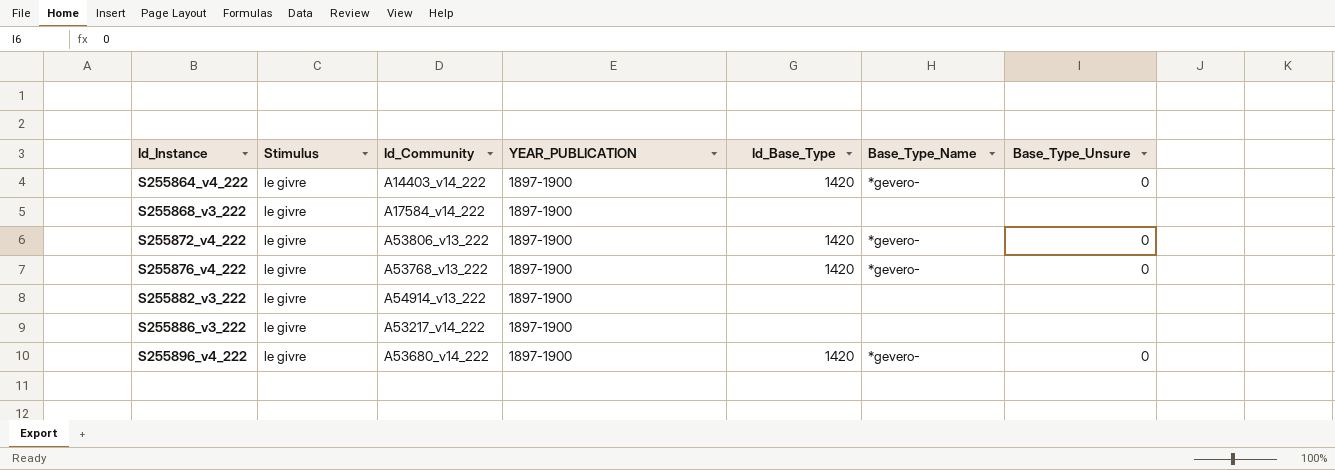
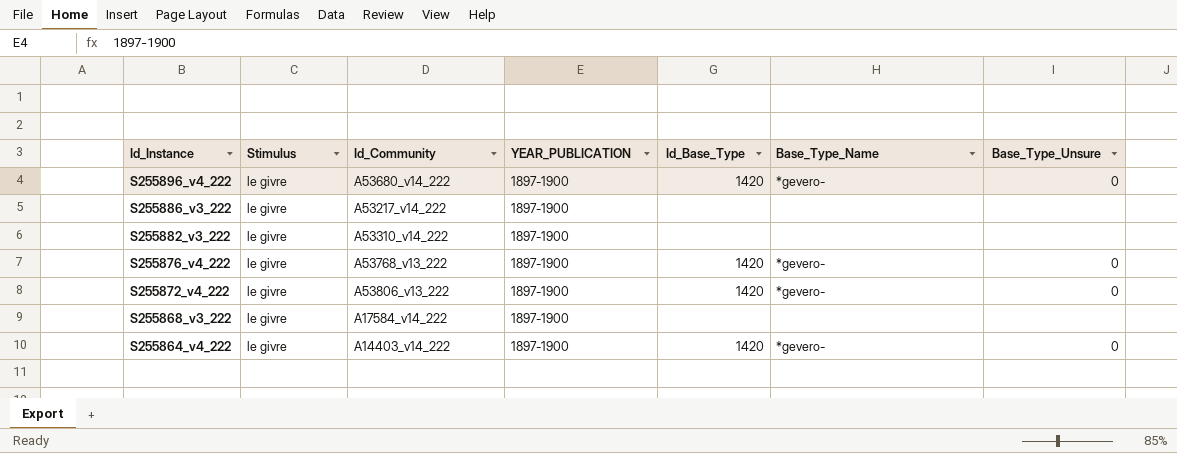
row order: Id_Instance ascending -> Id_Instance descending
S255882_v3_222 | Id_Community: A54914_v13_222 -> A53310_v14_222

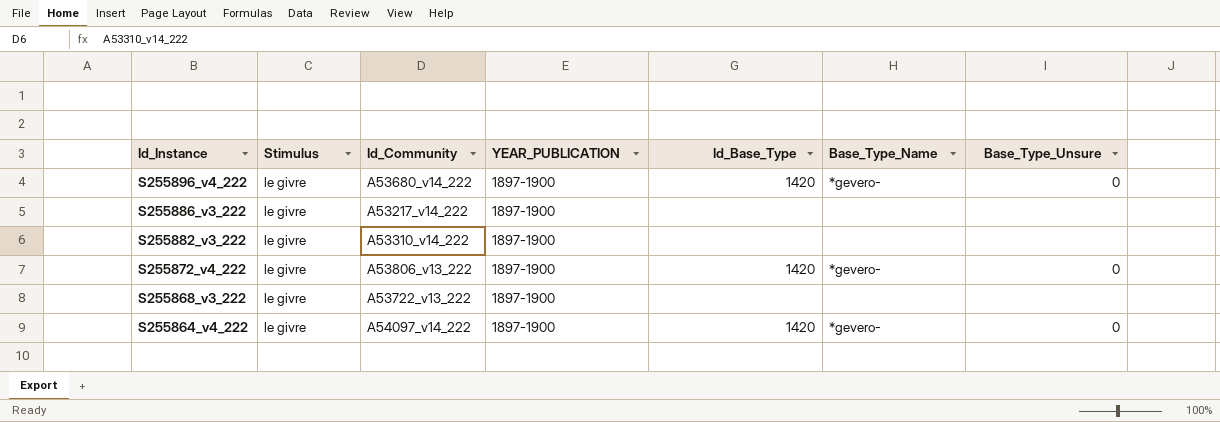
row S255876_v4_222: le givre | A53768_v13_222 | 1897-1900 | 1420 | *gevero- | 0 -> none
S255868_v3_222 | Id_Community: A17584_v14_222 -> A53722_v13_222
S255864_v4_222 | Id_Community: A14403_v14_222 -> A54097_v14_222

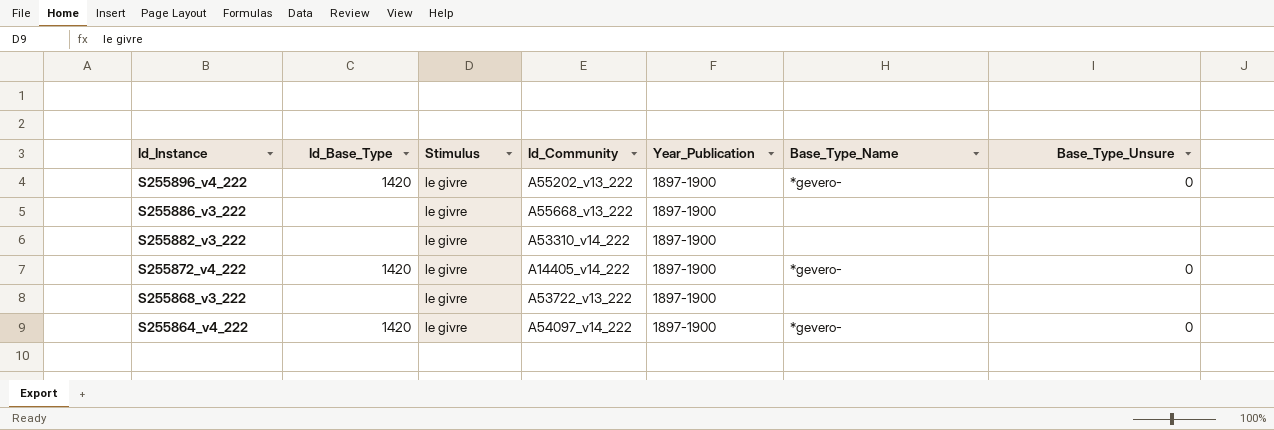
column Id_Base_Type | position: 5 -> 2
column name: YEAR_PUBLICATION -> Year_Publication
S255896_v4_222 | Id_Community: A53680_v14_222 -> A55202_v13_222
S255886_v3_222 | Id_Community: A53217_v14_222 -> A55668_v13_222
S255872_v4_222 | Id_Community: A53806_v13_222 -> A14405_v14_222

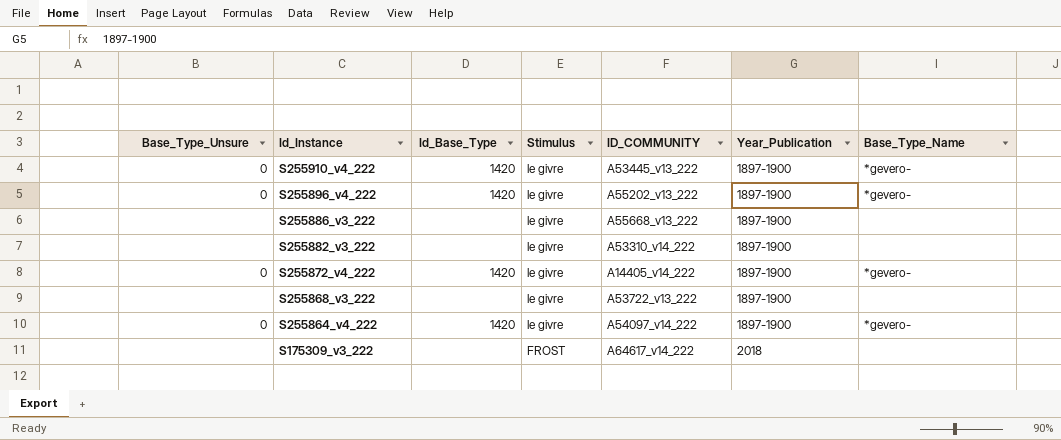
column Base_Type_Unsure | position: 7 -> 1
column name: Id_Community -> ID_COMMUNITY
row S255910_v4_222: none -> 0 | 1420 | le givre | A53445_v13_222 | 1897-1900 | *gevero-
row S175309_v3_222: none -> none | none | FROST | A64617_v14_222 | 2018 | none

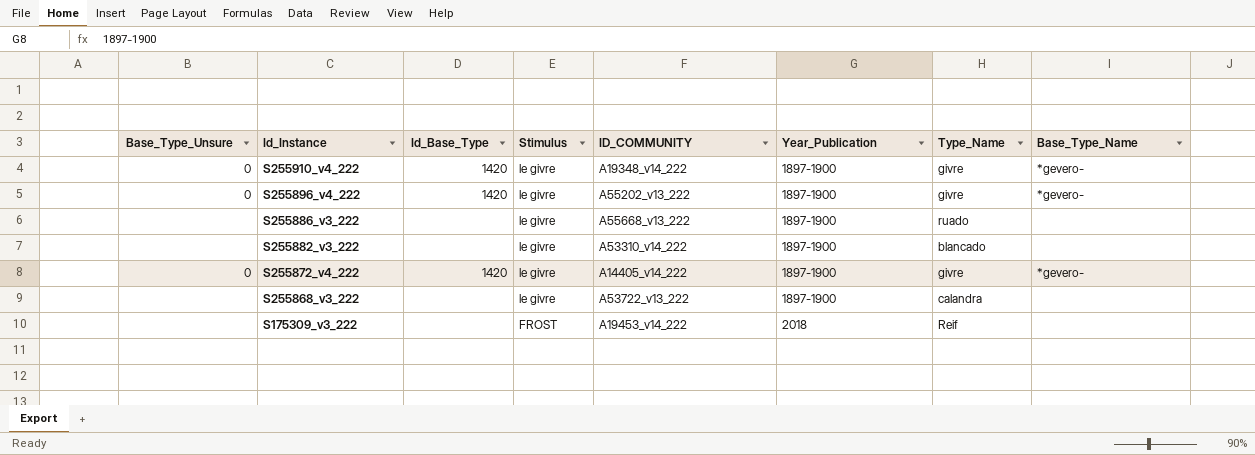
column Type_Name | position: none -> 7
row S255864_v4_222: 0 | 1420 | le givre | A54097_v14_222 | 1897-1900 | *gevero- -> none
S255910_v4_222 | ID_COMMUNITY: A53445_v13_222 -> A19348_v14_222
S175309_v3_222 | ID_COMMUNITY: A64617_v14_222 -> A19453_v14_222

